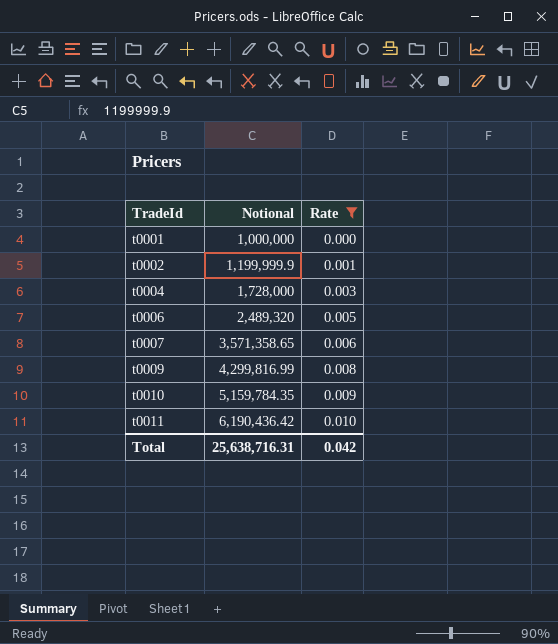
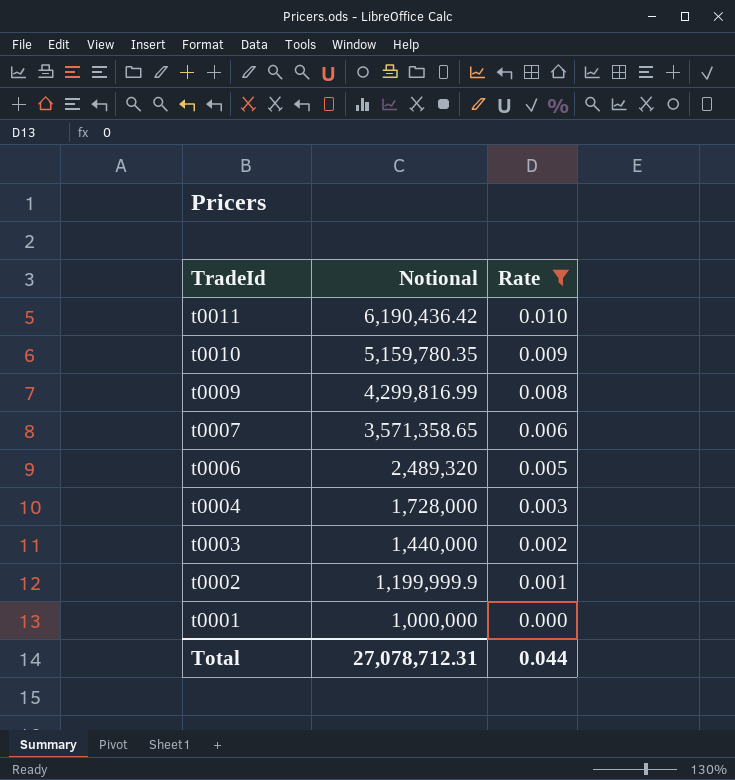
row order: TradeId ascending -> TradeId descending
t0010 | Notional: 5,159,784.35 -> 5,159,780.35
row t0003: none -> 1,440,000 | 0.002
Total | Notional: 25,638,716.31 -> 27,078,712.31
Total | Rate: 0.042 -> 0.044

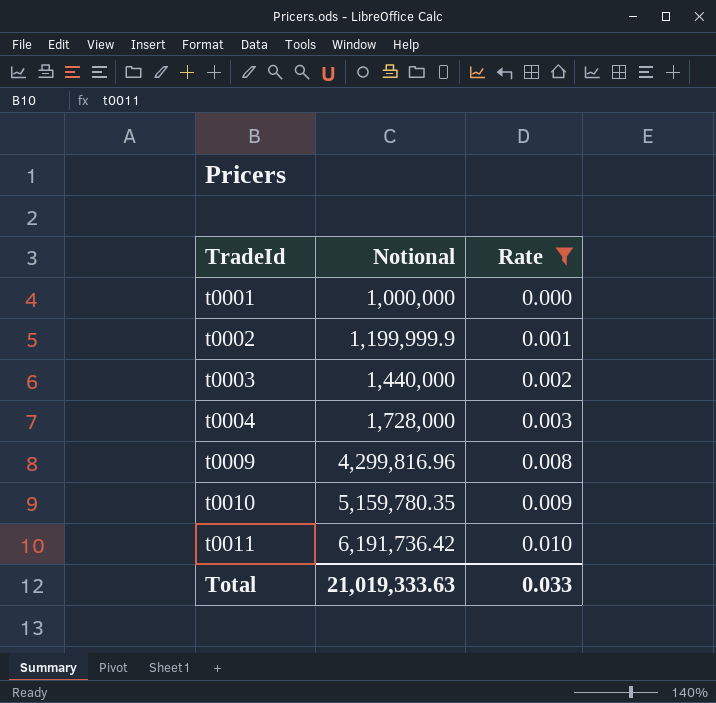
row order: TradeId descending -> TradeId ascending
row t0007: 3,571,358.65 | 0.006 -> none
row t0006: 2,489,320 | 0.005 -> none
t0009 | Notional: 4,299,816.99 -> 4,299,816.96
t0011 | Notional: 6,190,436.42 -> 6,191,736.42
Total | Notional: 27,078,712.31 -> 21,019,333.63
Total | Rate: 0.044 -> 0.033

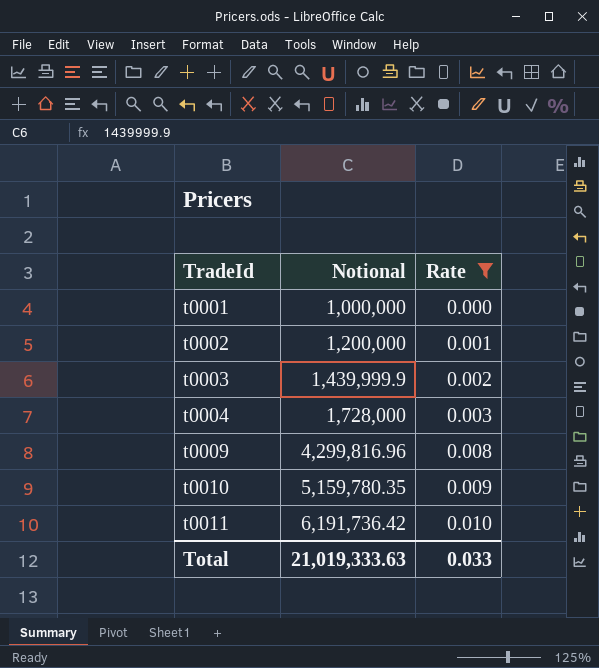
t0002 | Notional: 1,199,999.9 -> 1,200,000
t0003 | Notional: 1,440,000 -> 1,439,999.9

